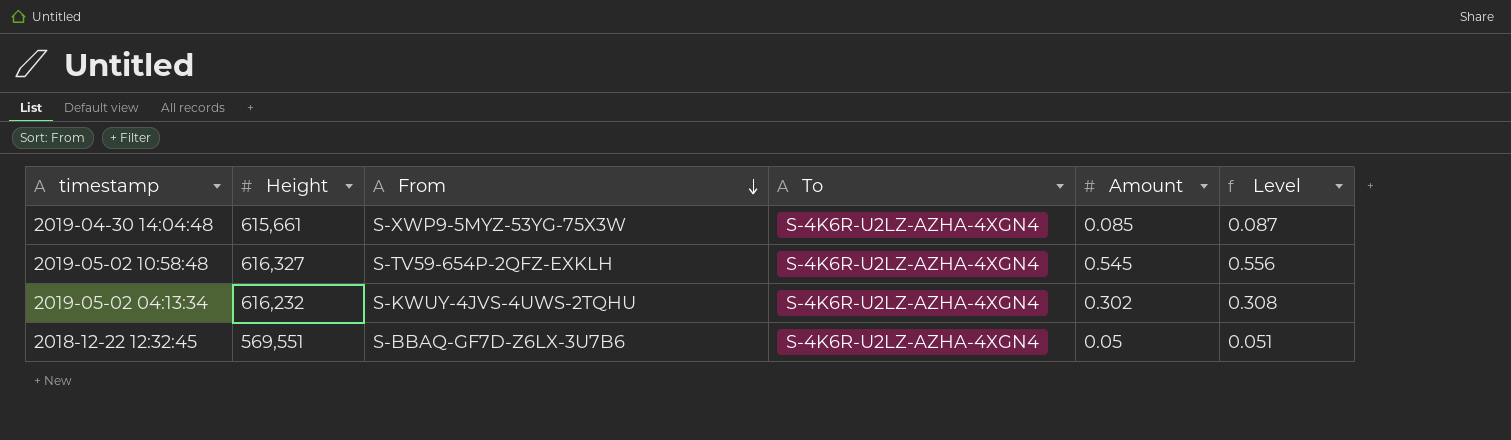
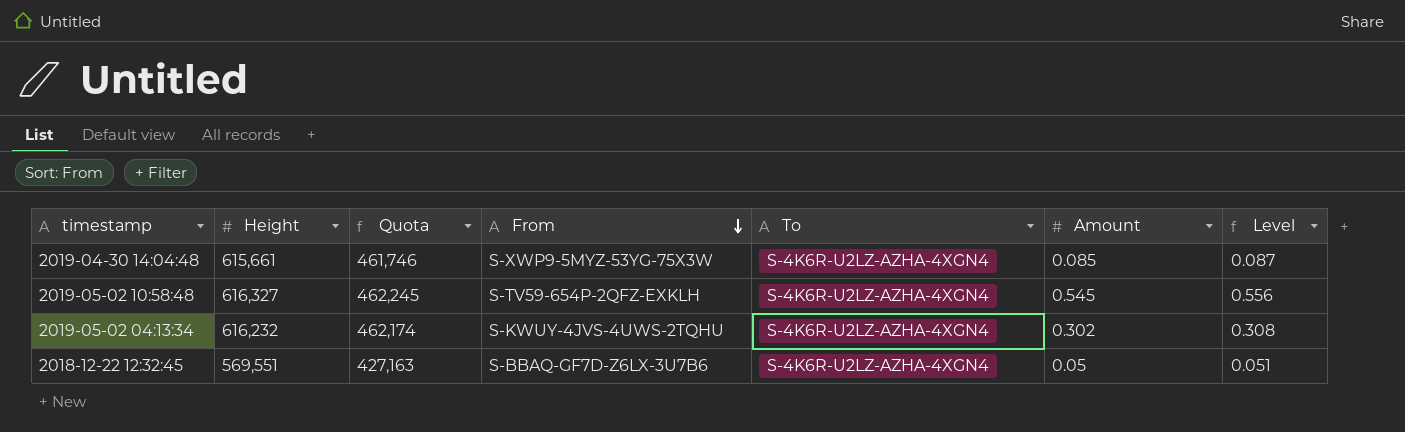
column Quota | formula: none -> [Height] * 0.75

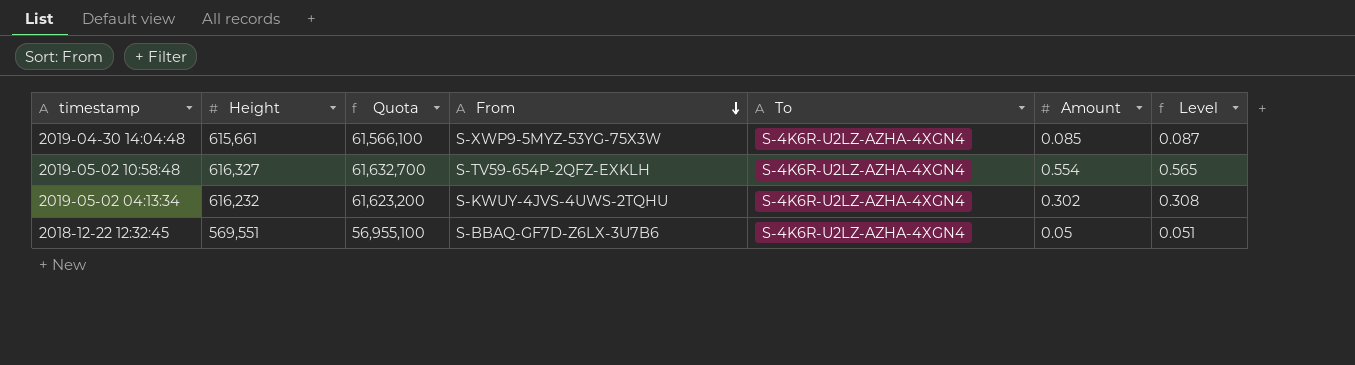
column Quota | formula: [Height] * 0.75 -> [Height] * 100
2019-05-02 10:58:48 | Amount: 0.545 -> 0.554
2019-05-02 10:58:48 | Level: 0.556 -> 0.565

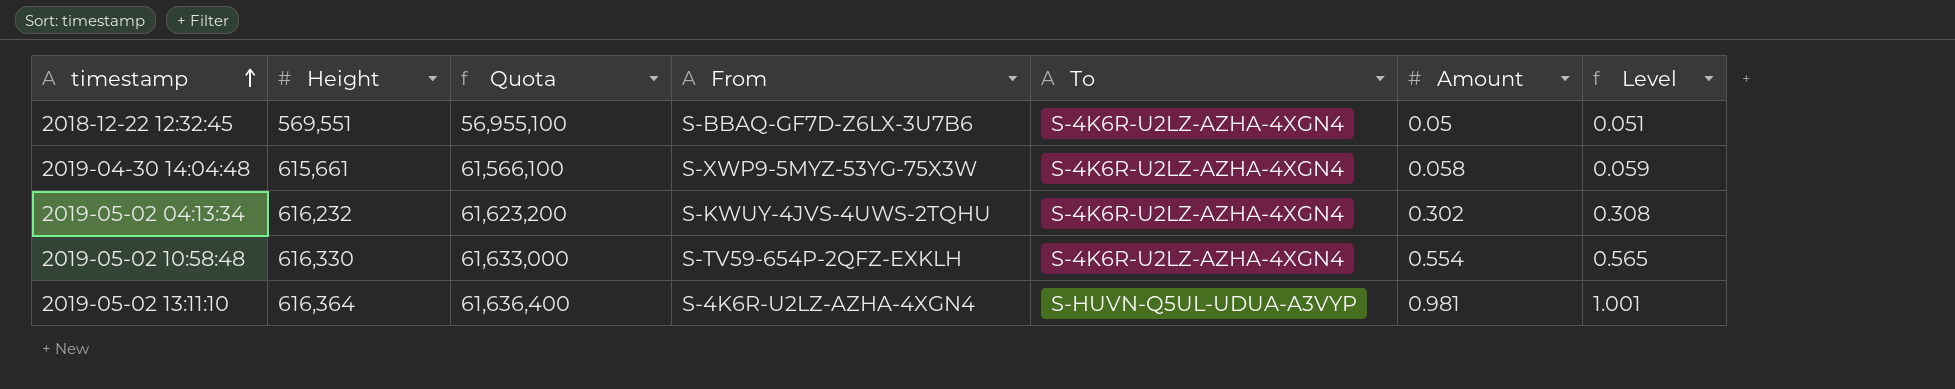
row order: From descending -> timestamp ascending
2019-04-30 14:04:48 | Amount: 0.085 -> 0.058
2019-04-30 14:04:48 | Level: 0.087 -> 0.059
2019-05-02 10:58:48 | Height: 616,327 -> 616,330
2019-05-02 10:58:48 | Quota: 61,632,700 -> 61,633,000
row 2019-05-02 13:11:10: none -> 616,364 | 61,636,400 | S-4K6R-U2LZ-AZHA-4XGN4 | S-HUVN-Q5UL-UDUA-A3VYP | 0.981 | 1.001

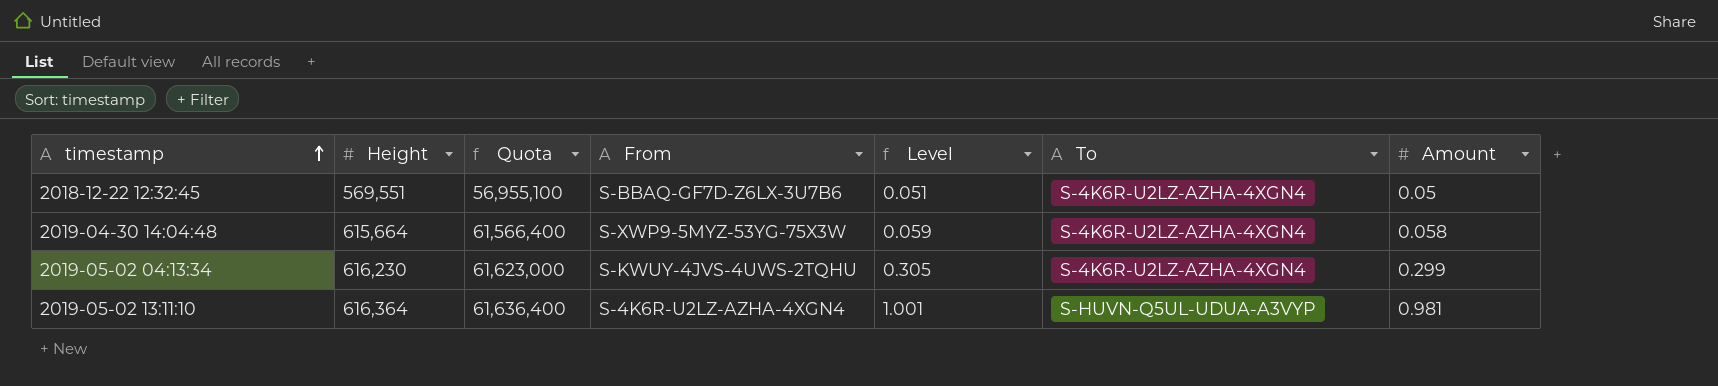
column Level | position: 7 -> 5
row 2019-05-02 10:58:48: 616,330 | 61,633,000 | S-TV59-654P-2QFZ-EXKLH | S-4K6R-U2LZ-AZHA-4XGN4 | 0.554 | 0.565 -> none
2019-04-30 14:04:48 | Height: 615,661 -> 615,664
2019-04-30 14:04:48 | Quota: 61,566,100 -> 61,566,400
2019-05-02 04:13:34 | Height: 616,232 -> 616,230
2019-05-02 04:13:34 | Quota: 61,623,200 -> 61,623,000
2019-05-02 04:13:34 | Level: 0.308 -> 0.305
2019-05-02 04:13:34 | Amount: 0.302 -> 0.299

